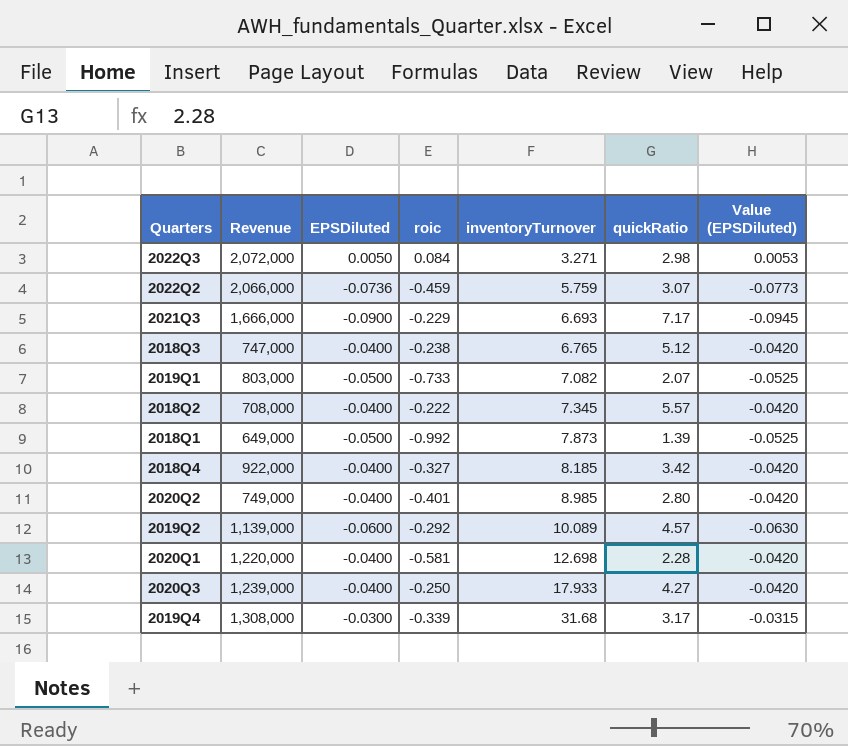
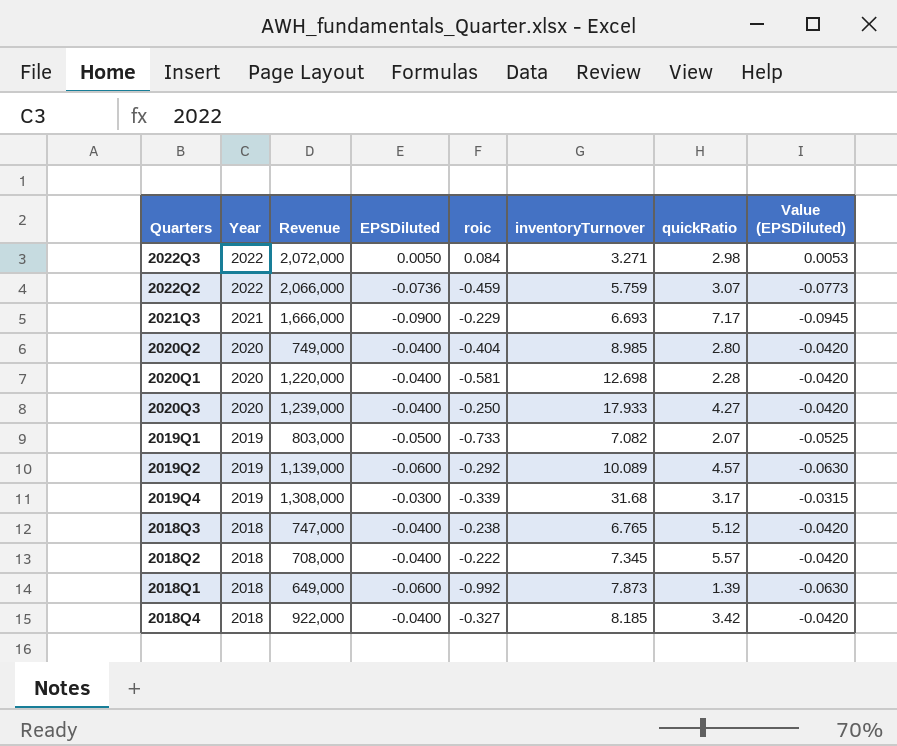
row order: inventoryTurnover ascending -> Year descending
column Year | position: none -> 2
2020Q2 | roic: -0.401 -> -0.404
2018Q1 | EPSDiluted: -0.0500 -> -0.0600
2018Q1 | Value (EPSDiluted): -0.0525 -> -0.0630

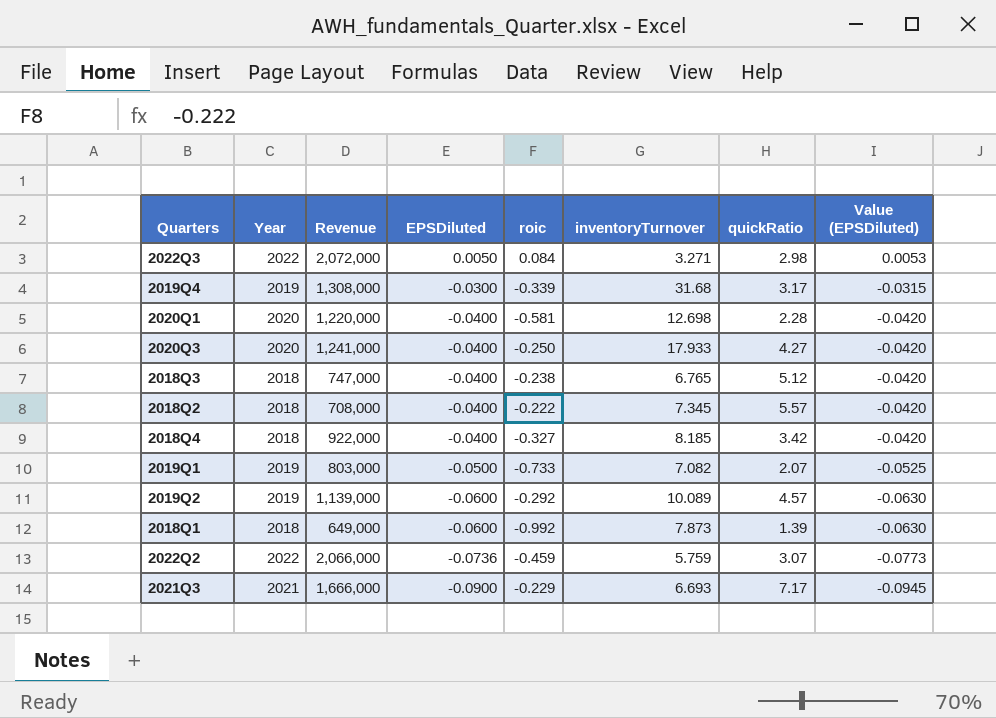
row order: Year descending -> EPSDiluted descending
row 2020Q2: 2020 | 749,000 | -0.0400 | -0.404 | 8.985 | 2.80 | -0.0420 -> none
2020Q3 | Revenue: 1,239,000 -> 1,241,000

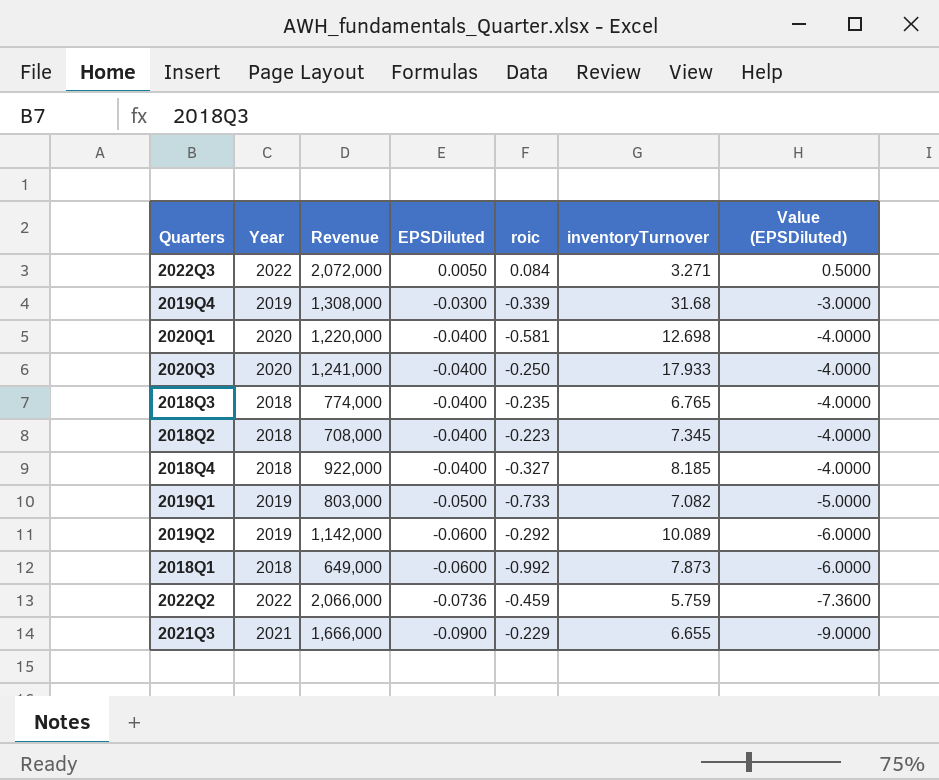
column quickRatio | position: 7 -> none
column Value (EPSDiluted) | formula: [EPSDiluted] * 1.05 -> [EPSDiluted] * 100
2018Q3 | Revenue: 747,000 -> 774,000
2018Q3 | roic: -0.238 -> -0.235
2018Q2 | roic: -0.222 -> -0.223
2019Q2 | Revenue: 1,139,000 -> 1,142,000
2021Q3 | inventoryTurnover: 6.693 -> 6.655

